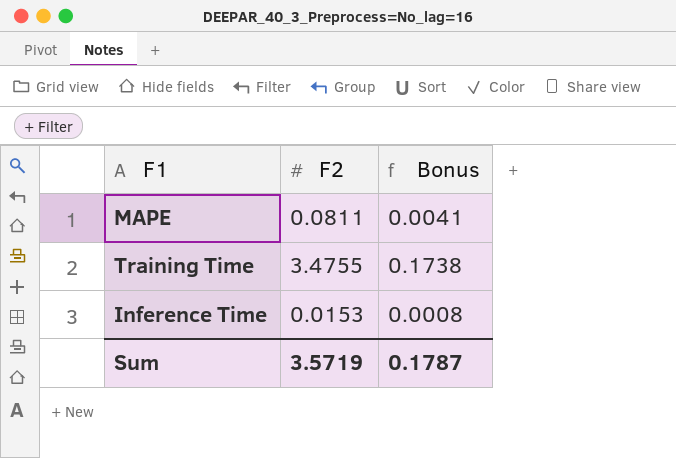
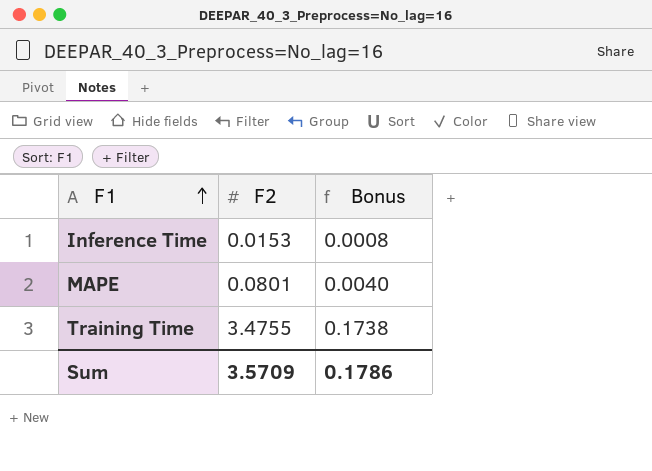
row order: none -> F1 ascending
MAPE | F2: 0.0811 -> 0.0801
MAPE | Bonus: 0.0041 -> 0.0040
Sum | F2: 3.5719 -> 3.5709
Sum | Bonus: 0.1787 -> 0.1786

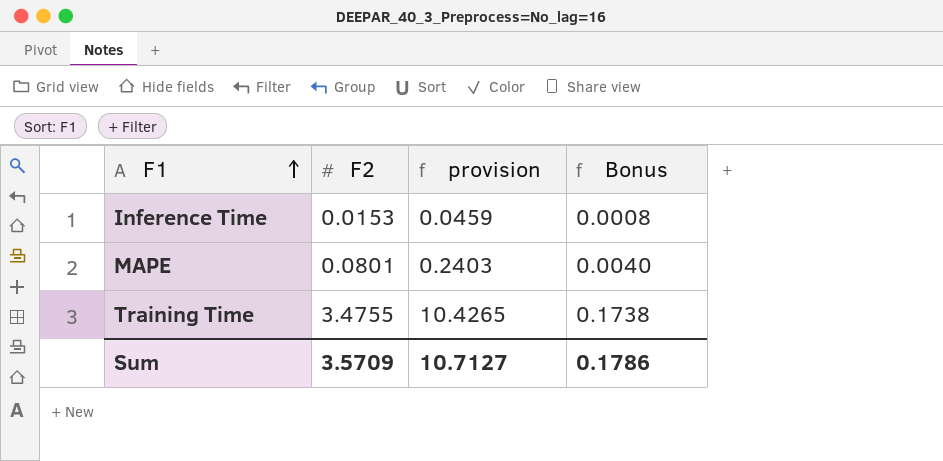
column provision | formula: none -> [F2] * 3

